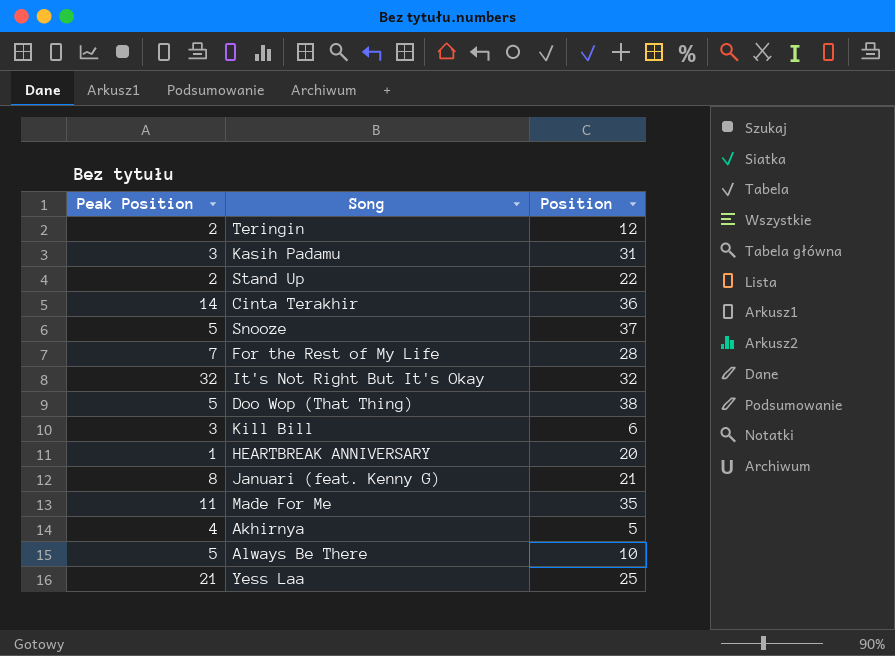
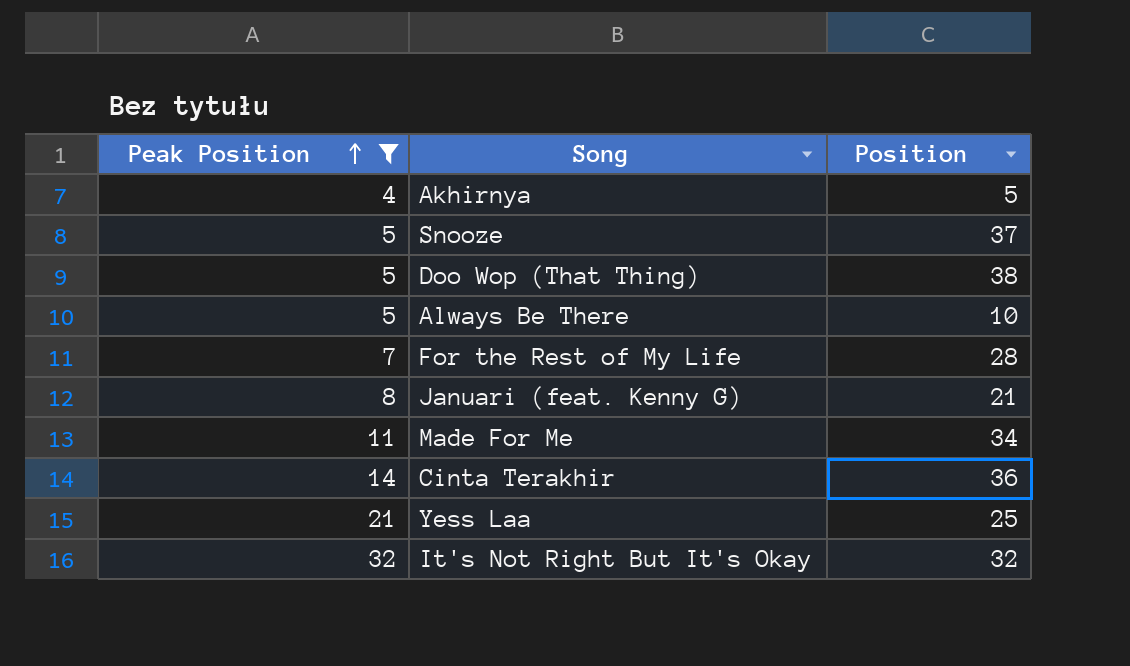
filter: none -> Peak Position >= 4
row order: none -> Peak Position ascending
Made For Me | Position: 35 -> 34

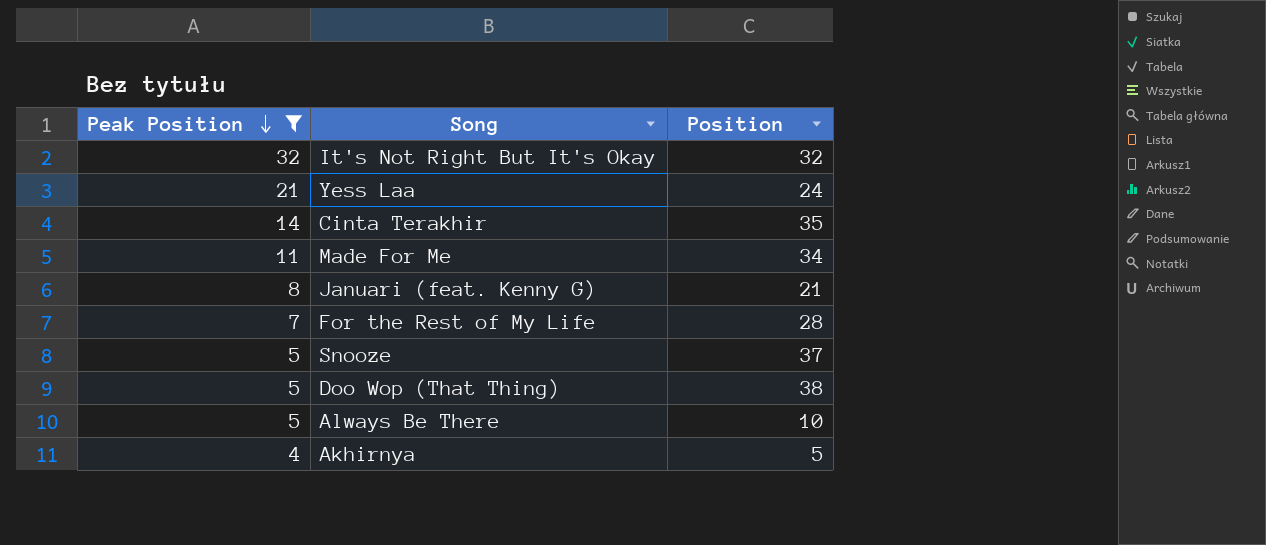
row order: Peak Position ascending -> Peak Position descending
Yess Laa | Position: 25 -> 24
Cinta Terakhir | Position: 36 -> 35

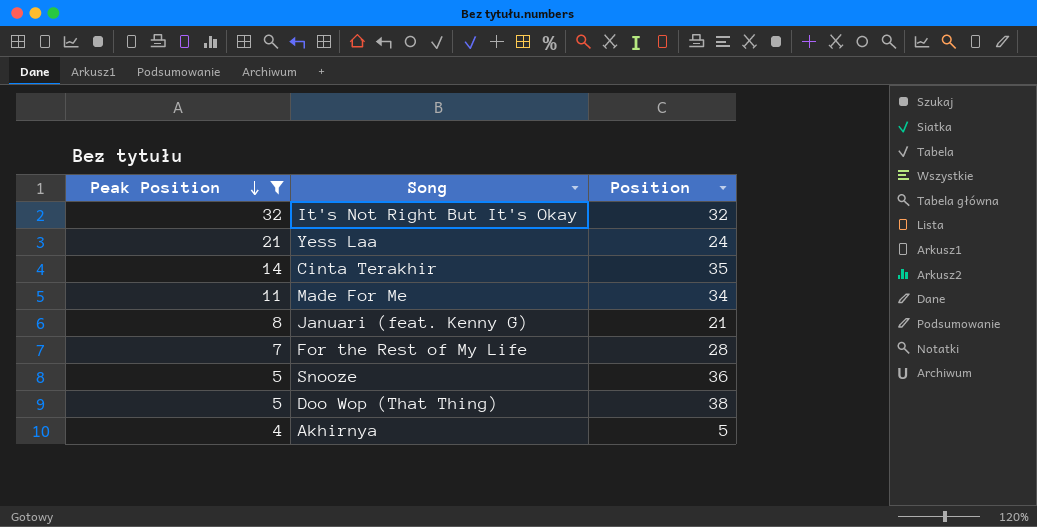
row Always Be There: 5 | 10 -> none
Snooze | Position: 37 -> 36

